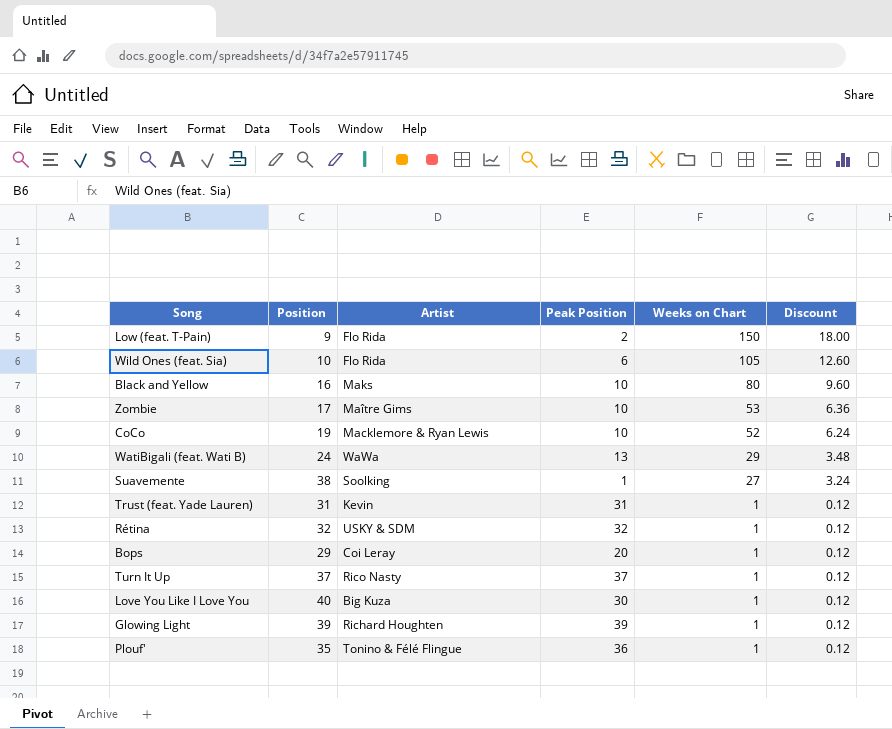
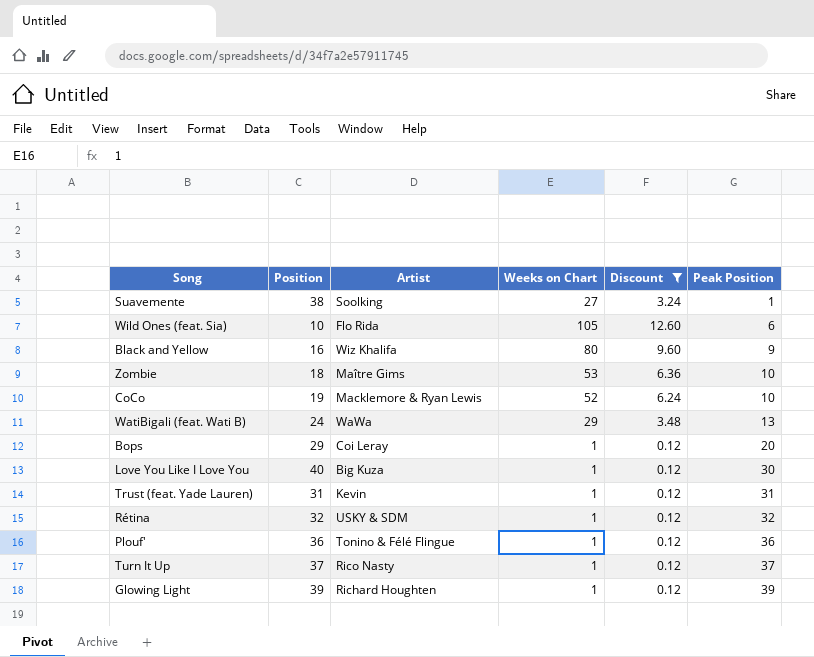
filter: none -> Discount != 18.00
row order: Weeks on Chart descending -> Peak Position ascending
column Peak Position | position: 4 -> 6
Black and Yellow | Artist: Maks -> Wiz Khalifa
Black and Yellow | Peak Position: 10 -> 9
Zombie | Position: 17 -> 18
Plouf' | Position: 35 -> 36

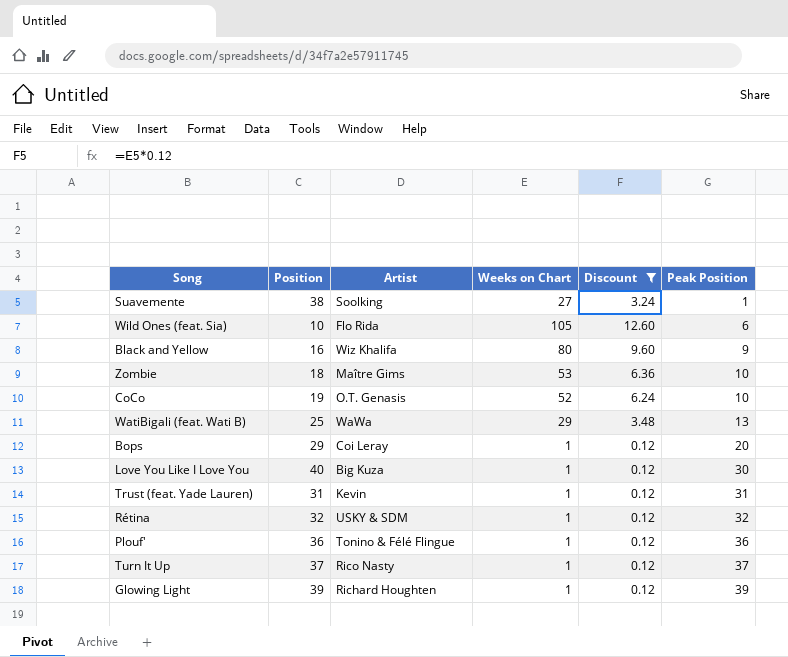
CoCo | Artist: Macklemore & Ryan Lewis -> O.T. Genasis
WatiBigali (feat. Wati B) | Position: 24 -> 25

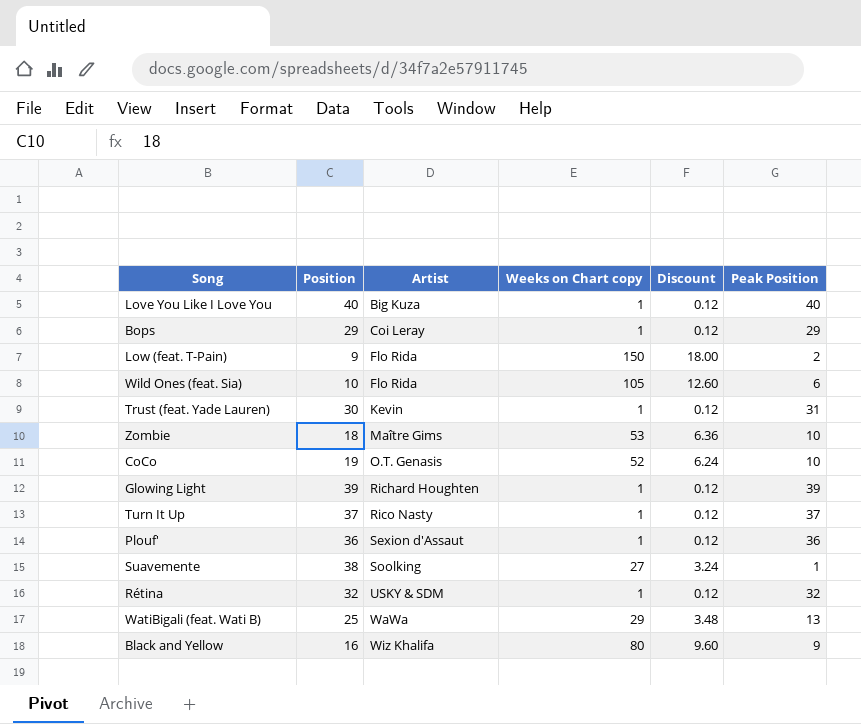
filter: Discount != 18.00 -> none
row order: Peak Position ascending -> Artist ascending
column name: Weeks on Chart -> Weeks on Chart copy
Love You Like I Love You | Peak Position: 30 -> 40
Bops | Peak Position: 20 -> 29
Trust (feat. Yade Lauren) | Position: 31 -> 30
Plouf' | Artist: Tonino & Félé Flingue -> Sexion d'Assaut

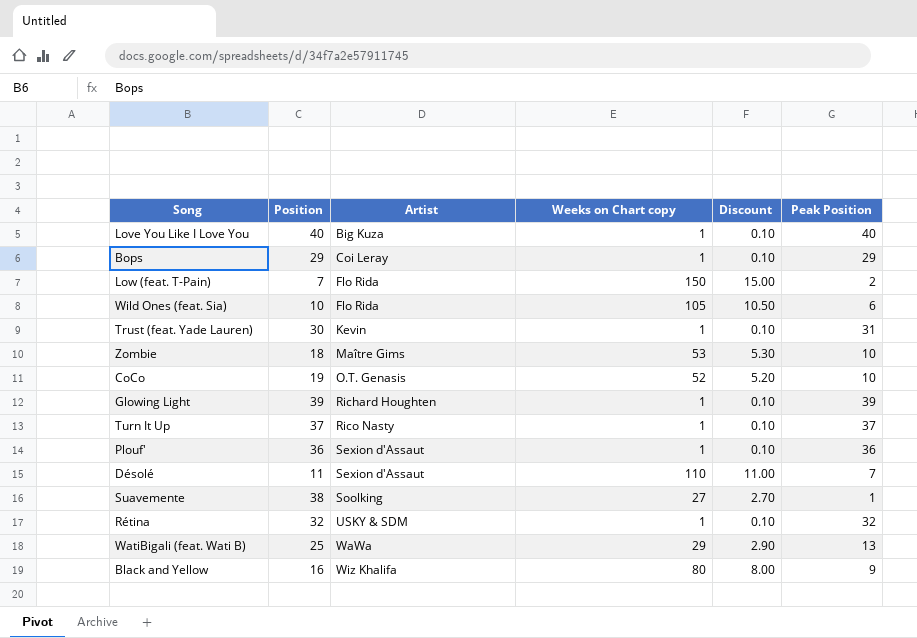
column Discount | formula: [Weeks on Chart copy] * 0.12 -> [Weeks on Chart copy] * 0.1
Low (feat. T-Pain) | Position: 9 -> 7
row Désolé: none -> 11 | Sexion d'Assaut | 110 | 11.00 | 7

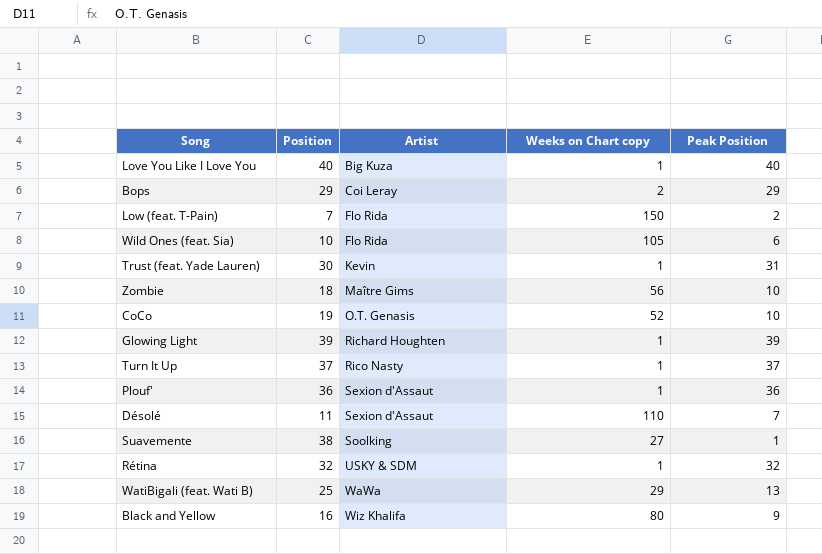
column Discount | formula: [Weeks on Chart copy] * 0.1 -> none
Bops | Weeks on Chart copy: 1 -> 2
Zombie | Weeks on Chart copy: 53 -> 56

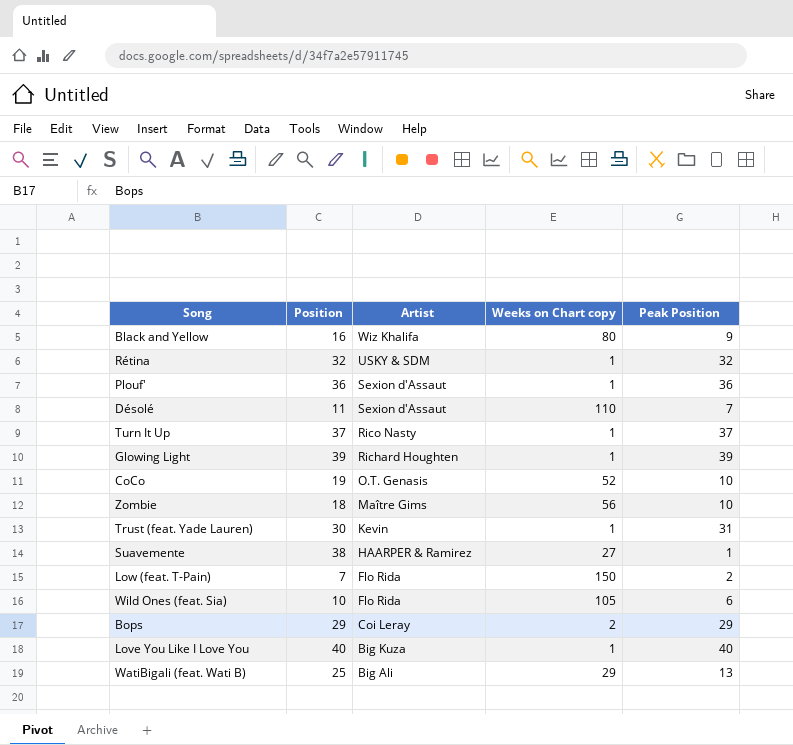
row order: Artist ascending -> Artist descending
Suavemente | Artist: Soolking -> HAARPER & Ramirez
WatiBigali (feat. Wati B) | Artist: WaWa -> Big Ali

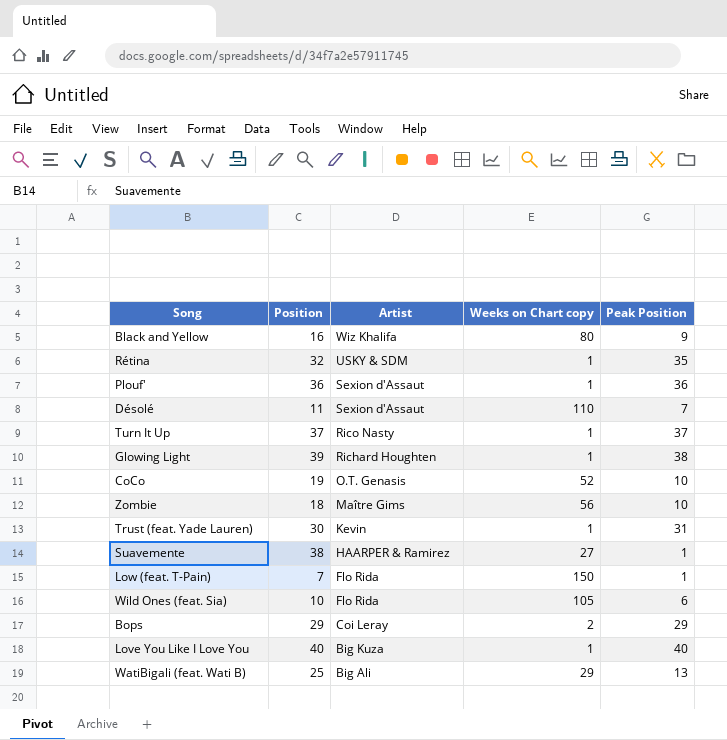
Rétina | Peak Position: 32 -> 35
Glowing Light | Peak Position: 39 -> 38
Low (feat. T-Pain) | Peak Position: 2 -> 1

